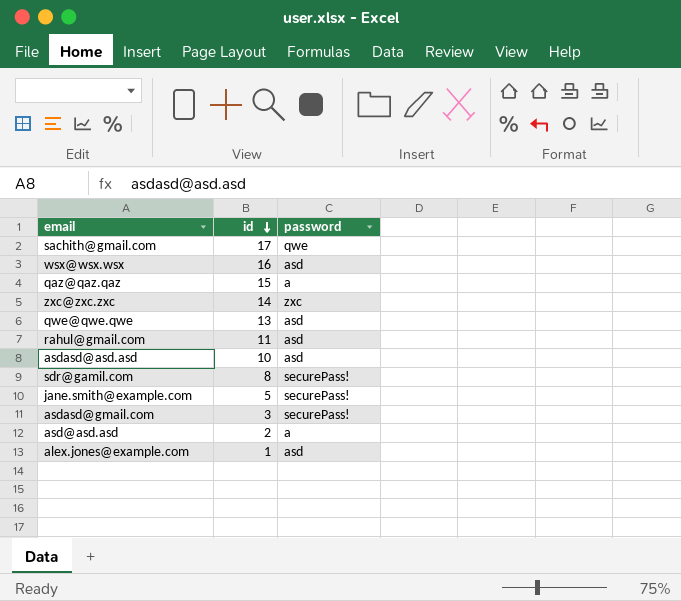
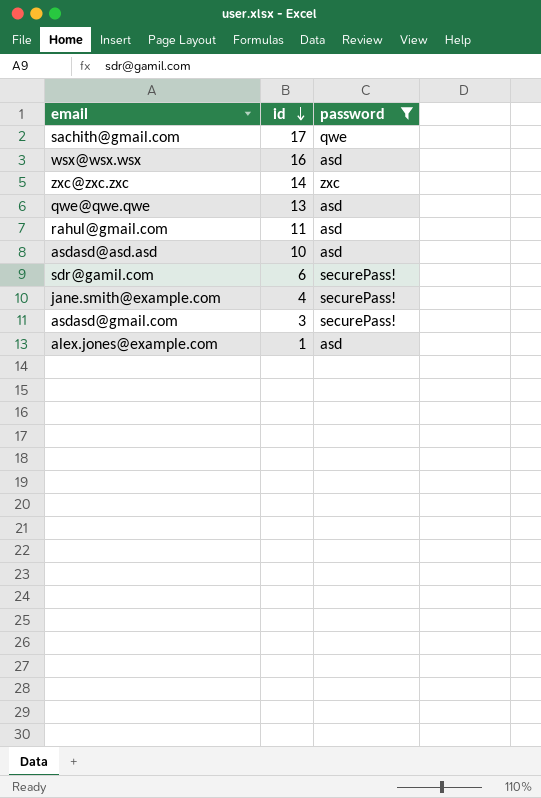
filter: none -> password != a
sdr@gamil.com | id: 8 -> 6
jane.smith@example.com | id: 5 -> 4

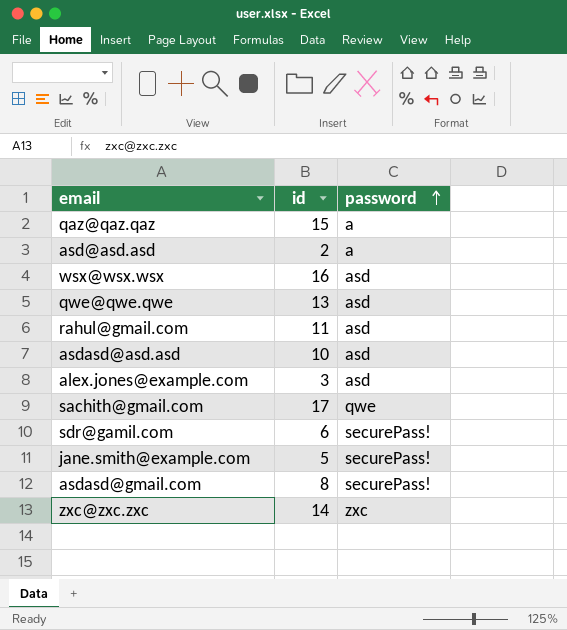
filter: password != a -> none
row order: id descending -> password ascending
alex.jones@example.com | id: 1 -> 3
jane.smith@example.com | id: 4 -> 5
asdasd@gmail.com | id: 3 -> 8

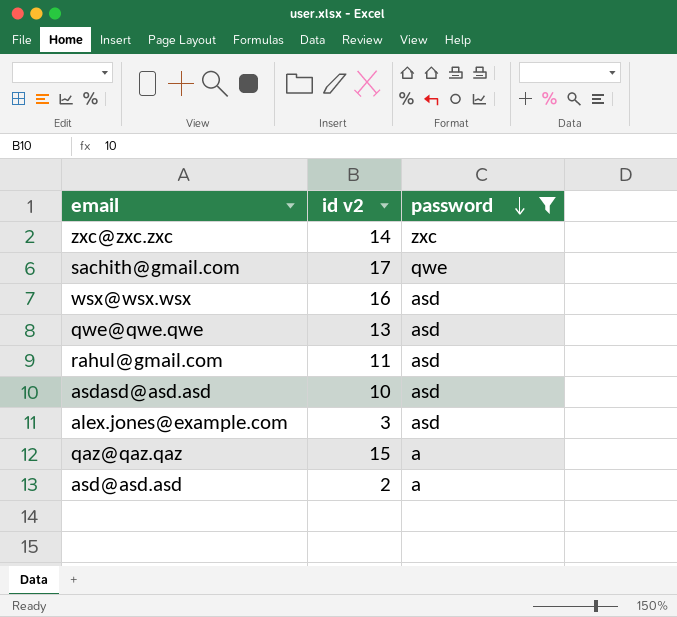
filter: none -> password != securePass!
row order: password ascending -> password descending
column name: id -> id v2

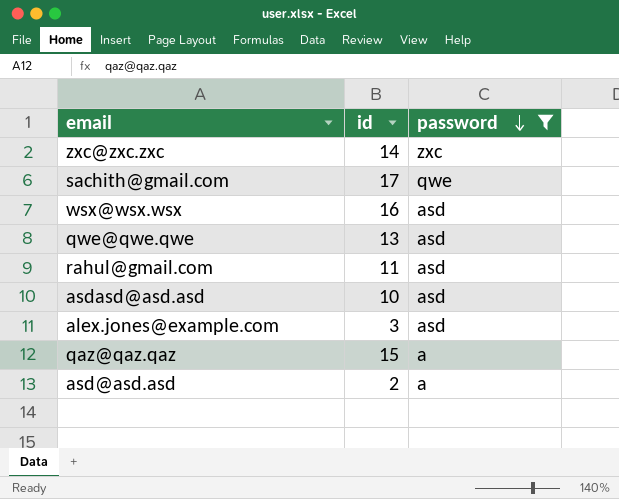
column name: id v2 -> id

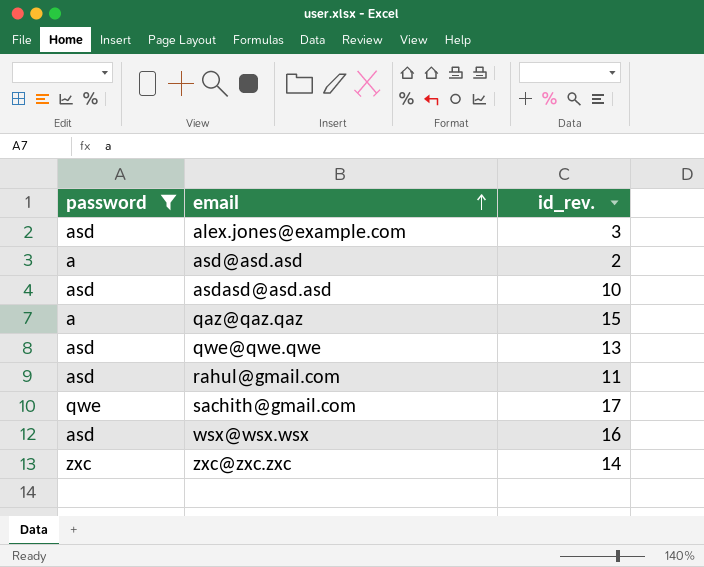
row order: password descending -> email ascending
column password | position: 3 -> 1
column name: id -> id_rev.

